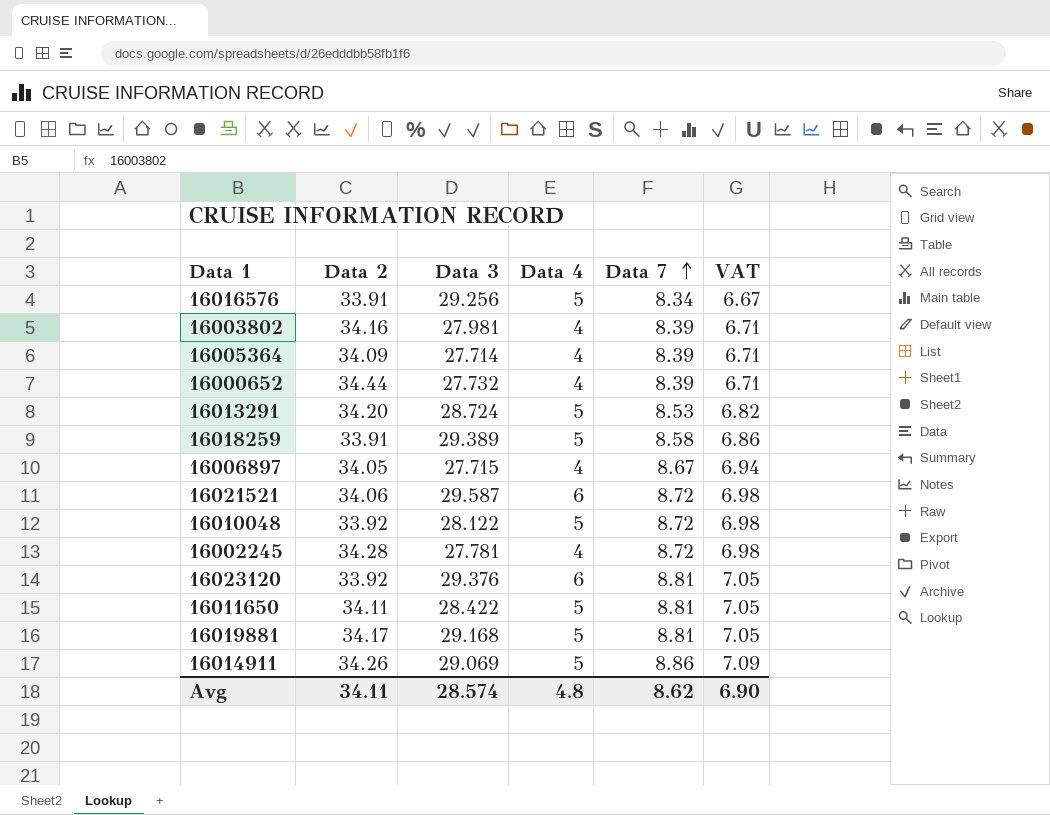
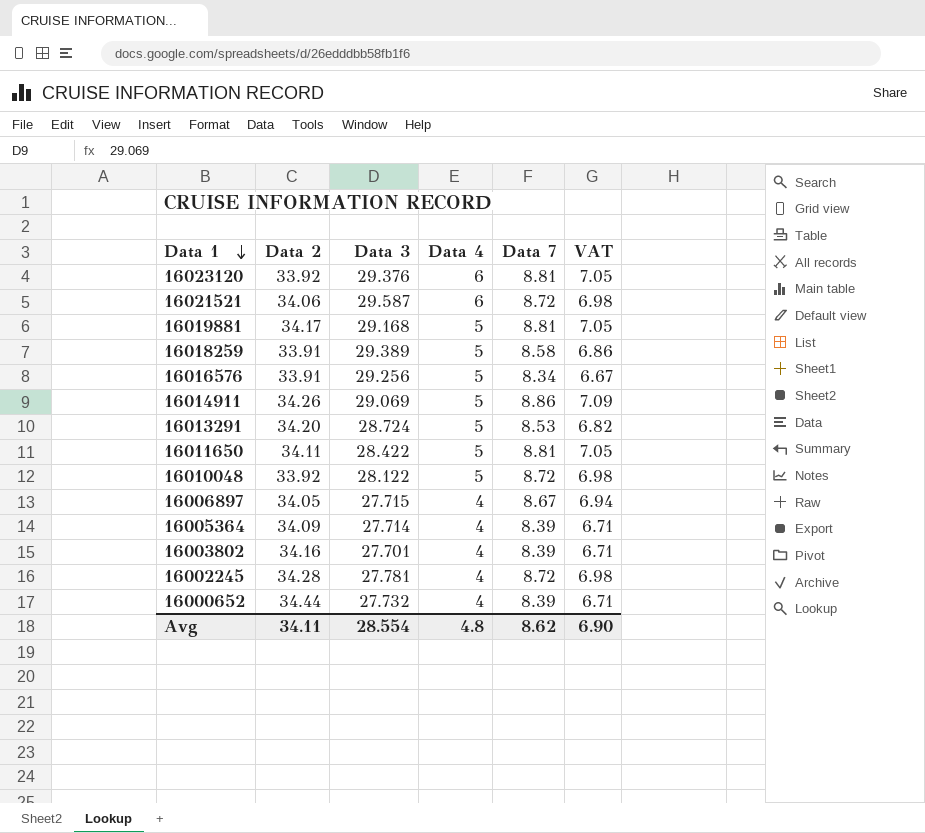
row order: Data 7 ascending -> Data 1 descending
16003802 | Data 3: 27.981 -> 27.701
Avg | Data 3: 28.574 -> 28.554

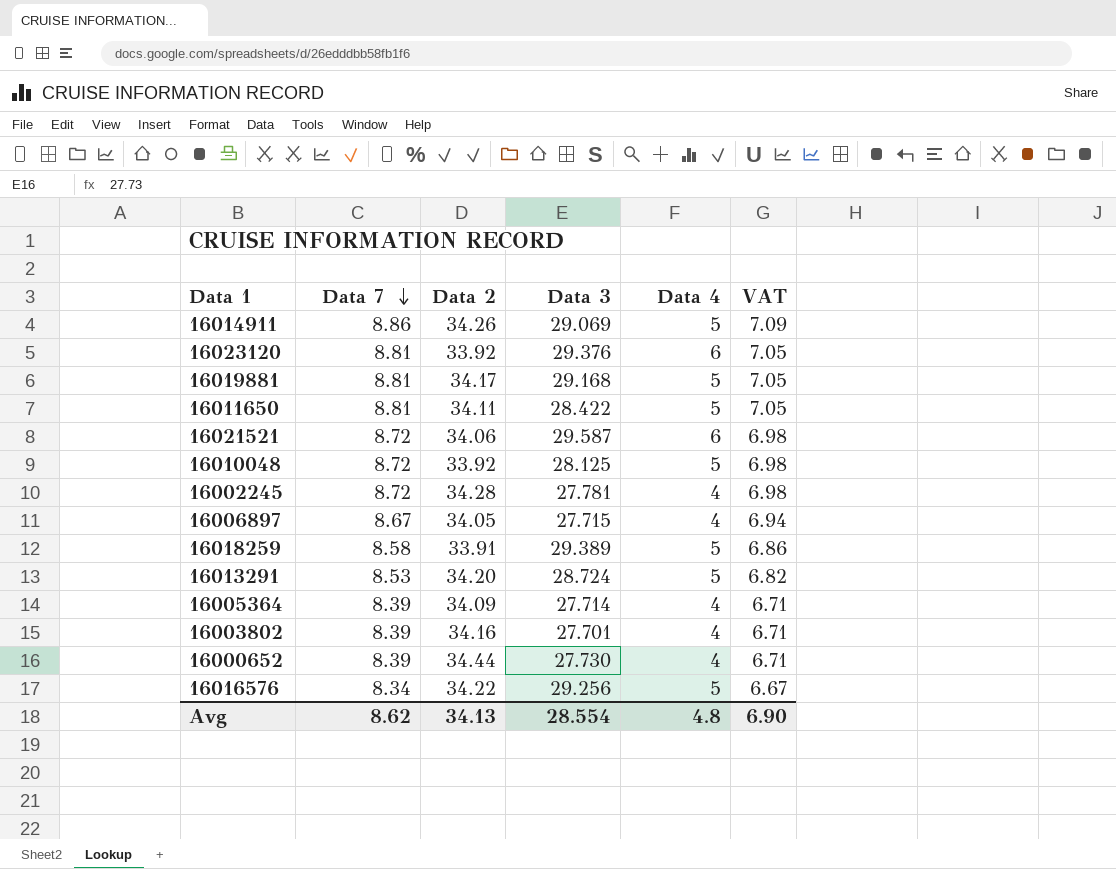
row order: Data 1 descending -> Data 7 descending
column Data 7 | position: 5 -> 2
16010048 | Data 3: 28.122 -> 28.125
16000652 | Data 3: 27.732 -> 27.730
16016576 | Data 2: 33.91 -> 34.22
Avg | Data 2: 34.11 -> 34.13

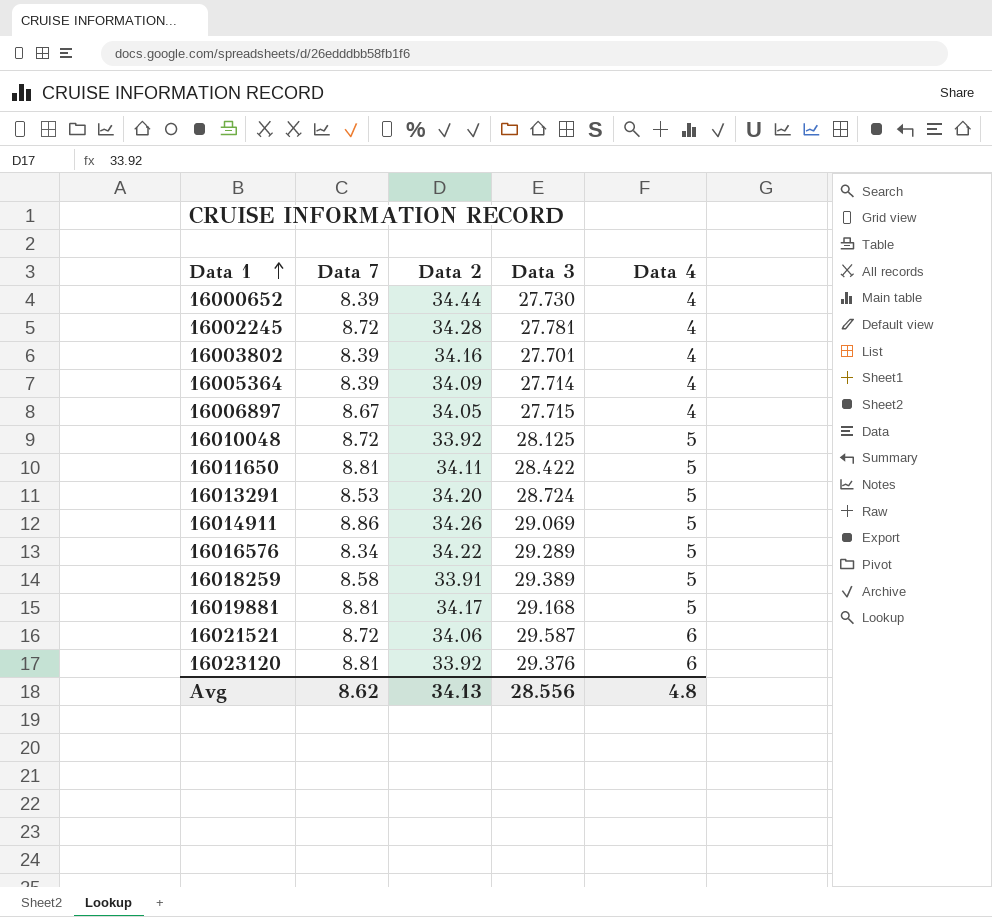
row order: Data 7 descending -> Data 1 ascending
column VAT | formula: [Data 7] * 0.8 -> none
16016576 | Data 3: 29.256 -> 29.289
Avg | Data 3: 28.554 -> 28.556

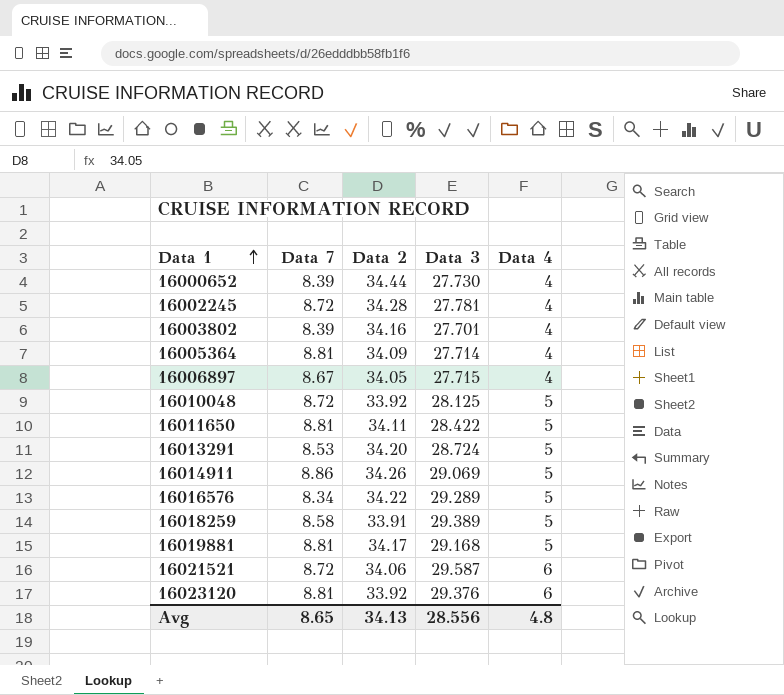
16005364 | Data 7: 8.39 -> 8.81
Avg | Data 7: 8.62 -> 8.65

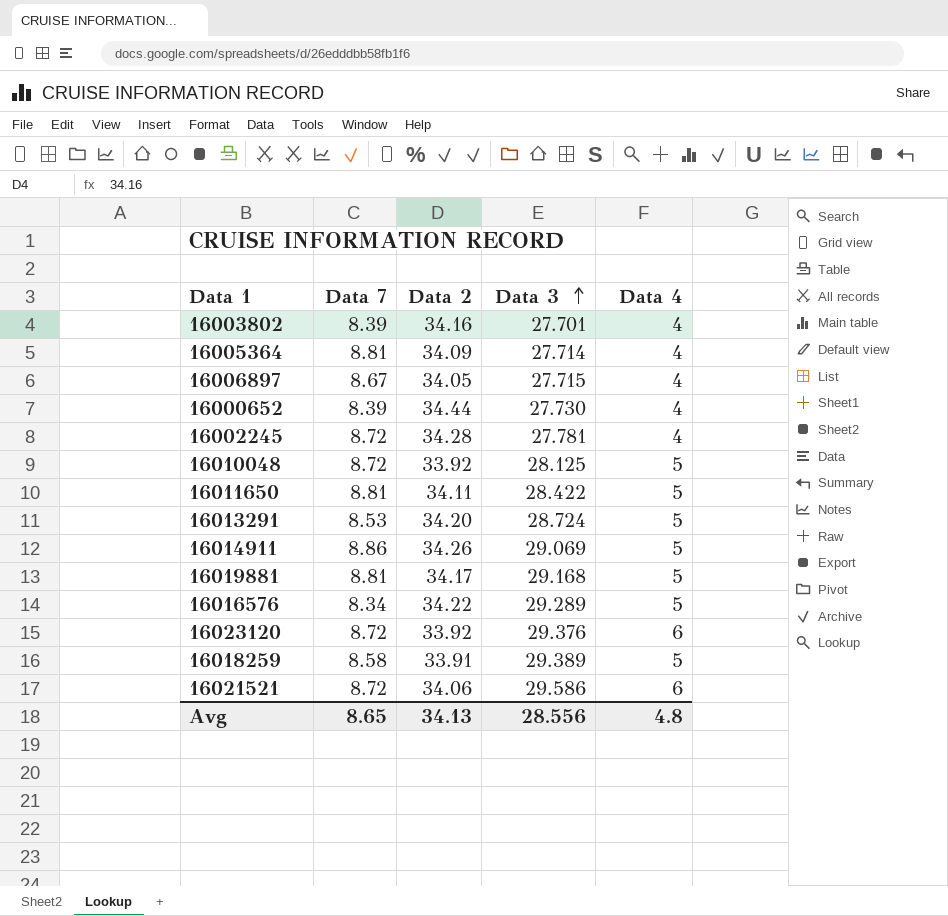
row order: Data 1 ascending -> Data 3 ascending
16023120 | Data 7: 8.81 -> 8.72
16021521 | Data 3: 29.587 -> 29.586

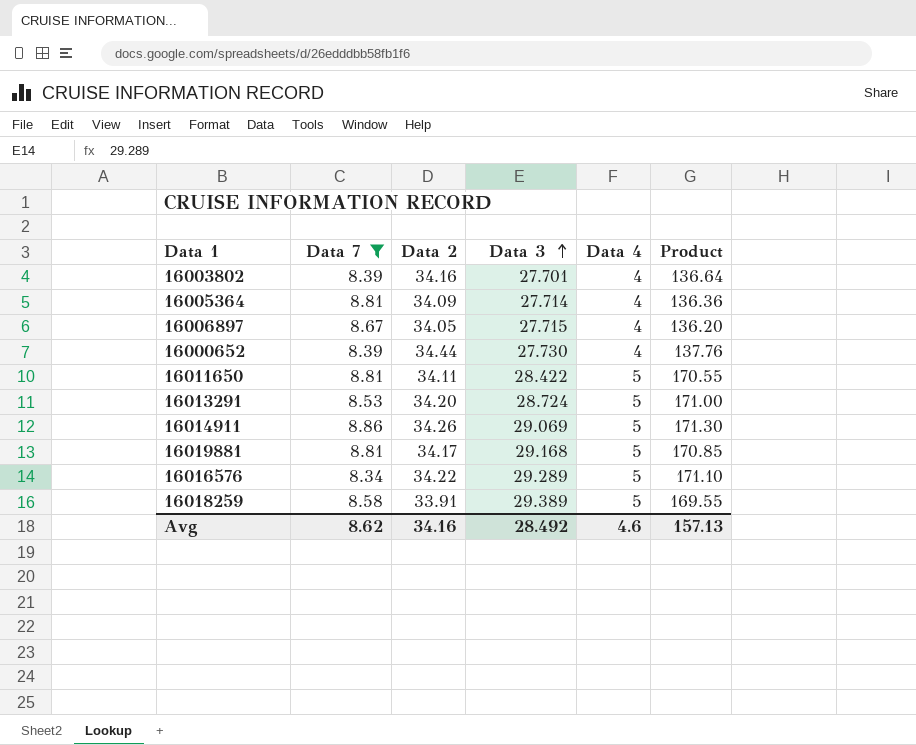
filter: none -> Data 7 != 8.72
column Product | formula: none -> [Data 2] * [Data 4]
Avg | Data 7: 8.65 -> 8.62
Avg | Data 2: 34.13 -> 34.16
Avg | Data 3: 28.556 -> 28.492
Avg | Data 4: 4.8 -> 4.6

